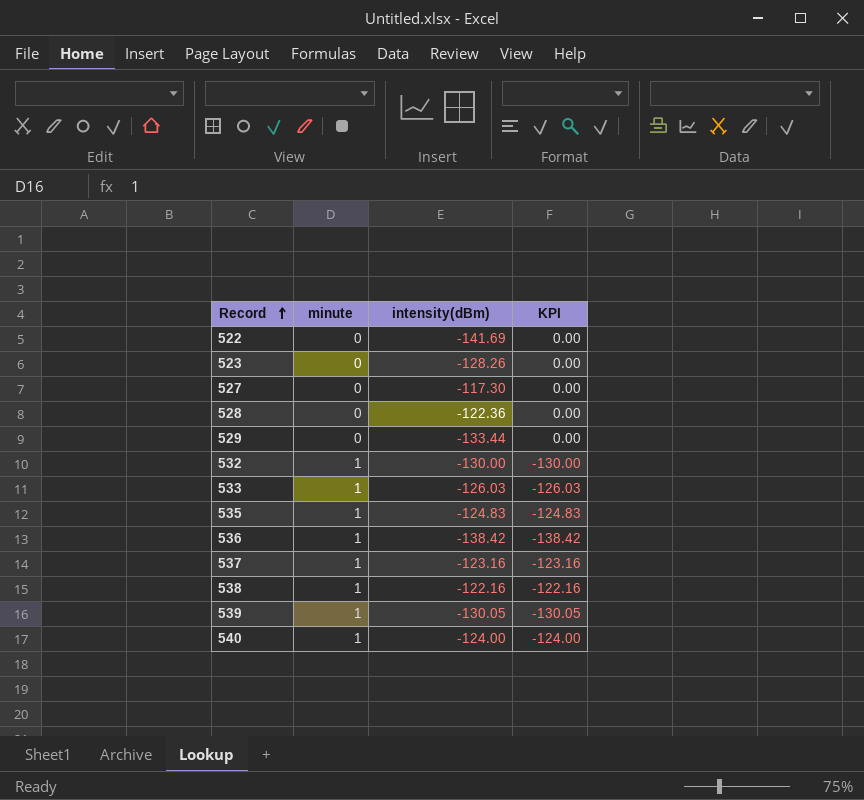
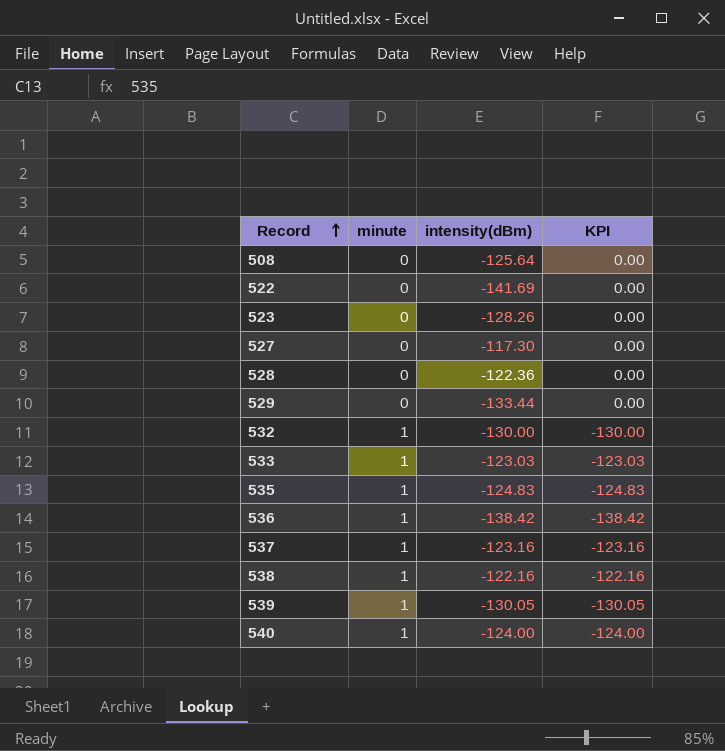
row 508: none -> 0 | -125.64 | 0.00
533 | intensity(dBm): -126.03 -> -123.03
533 | KPI: -126.03 -> -123.03

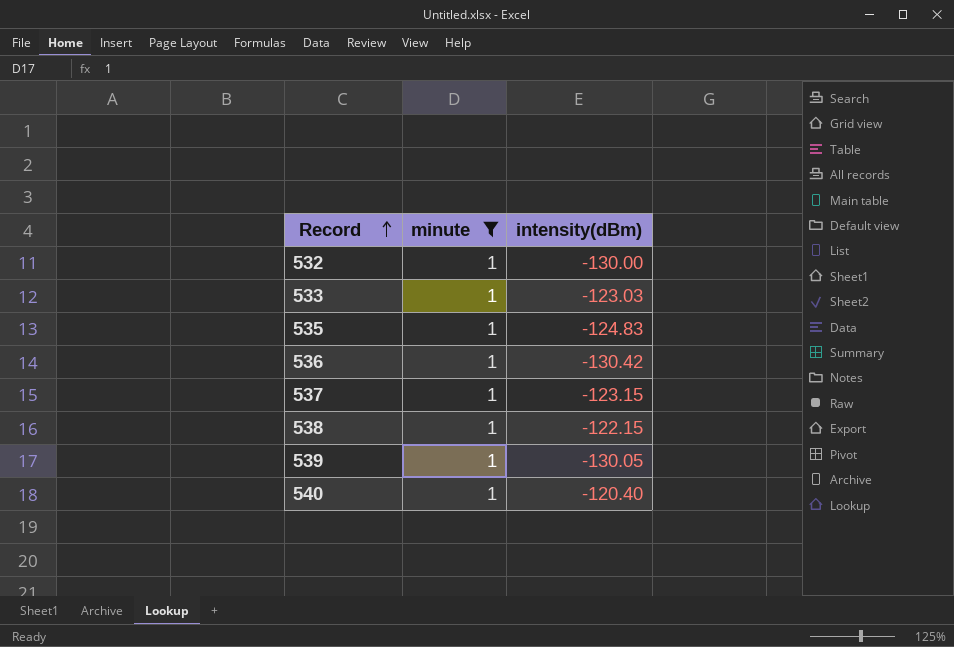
filter: none -> minute = 1
column KPI | formula: [minute] * [intensity(dBm)] -> none
536 | intensity(dBm): -138.42 -> -130.42
537 | intensity(dBm): -123.16 -> -123.15
538 | intensity(dBm): -122.16 -> -122.15
540 | intensity(dBm): -124.00 -> -120.40

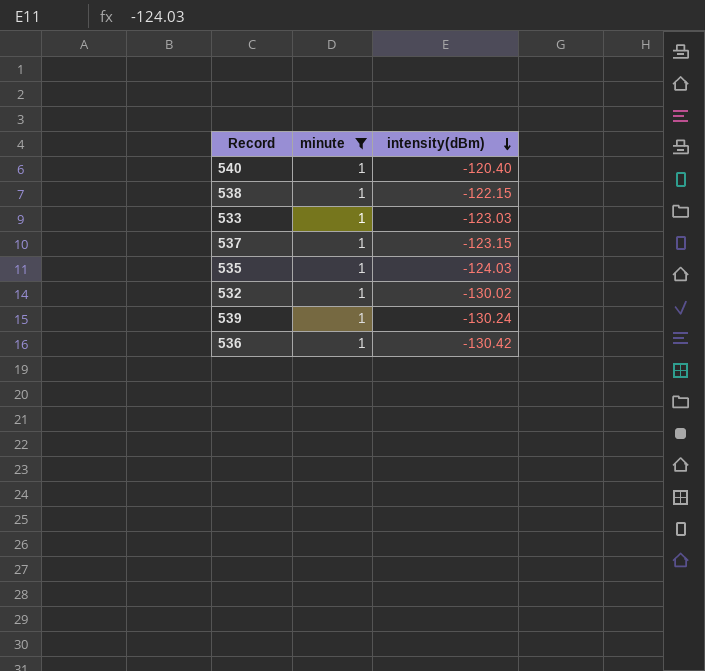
row order: Record ascending -> intensity(dBm) descending
535 | intensity(dBm): -124.83 -> -124.03
532 | intensity(dBm): -130.00 -> -130.02
539 | intensity(dBm): -130.05 -> -130.24

